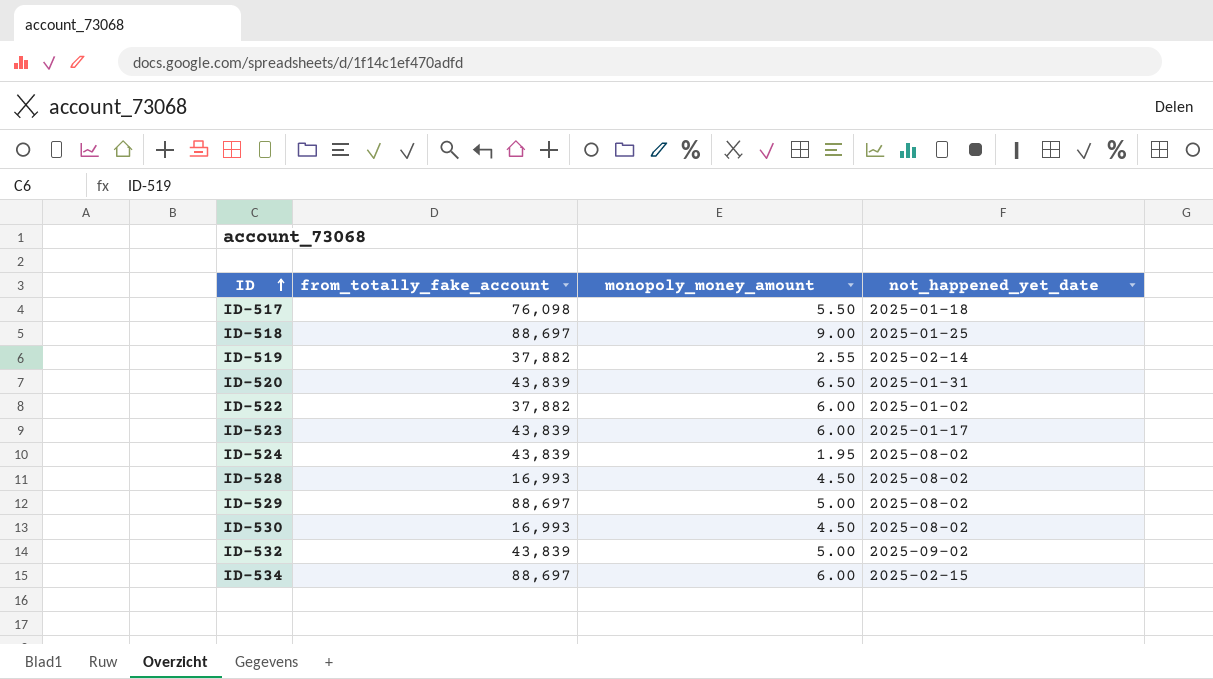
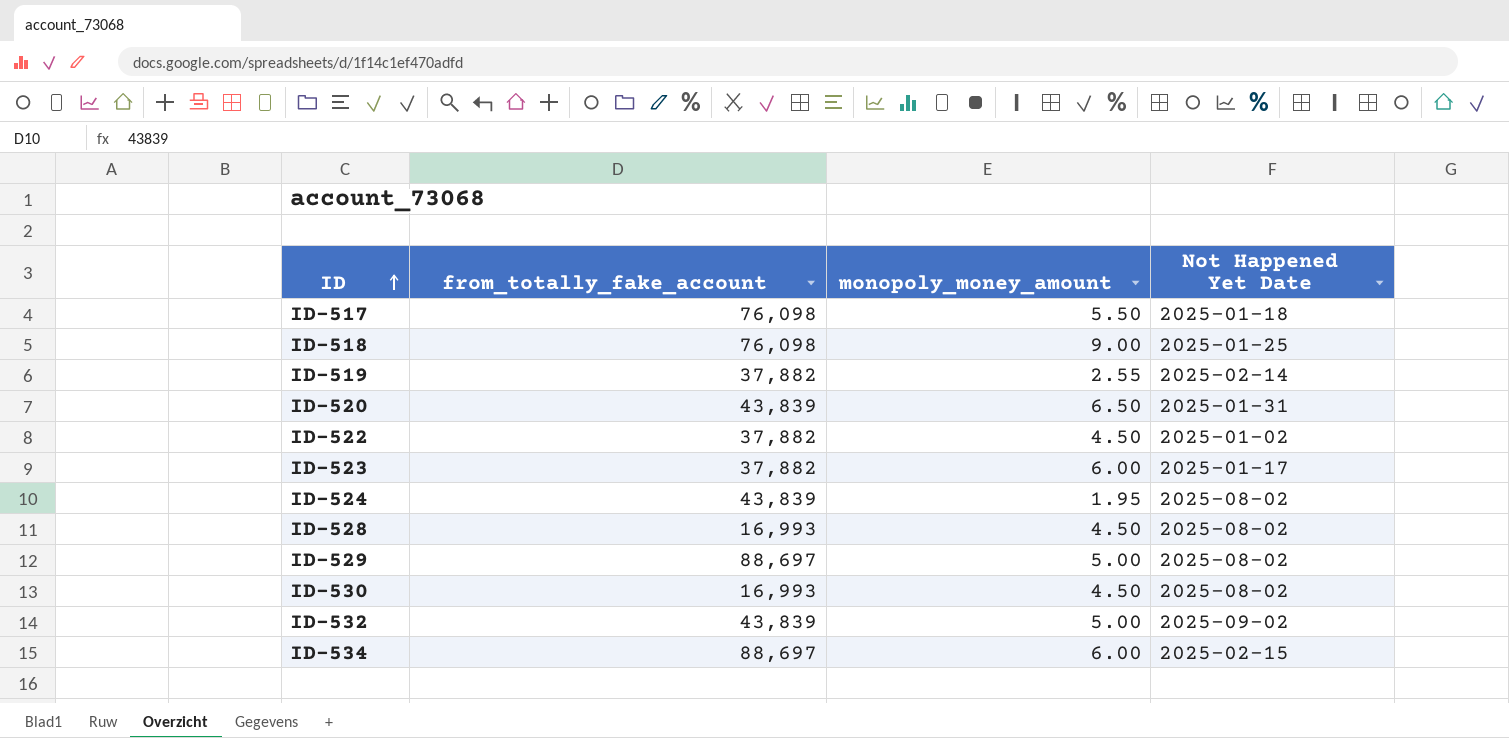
column name: not_happened_yet_date -> Not Happened Yet Date
ID-518 | from_totally_fake_account: 88,697 -> 76,098
ID-522 | monopoly_money_amount: 6.00 -> 4.50
ID-523 | from_totally_fake_account: 43,839 -> 37,882

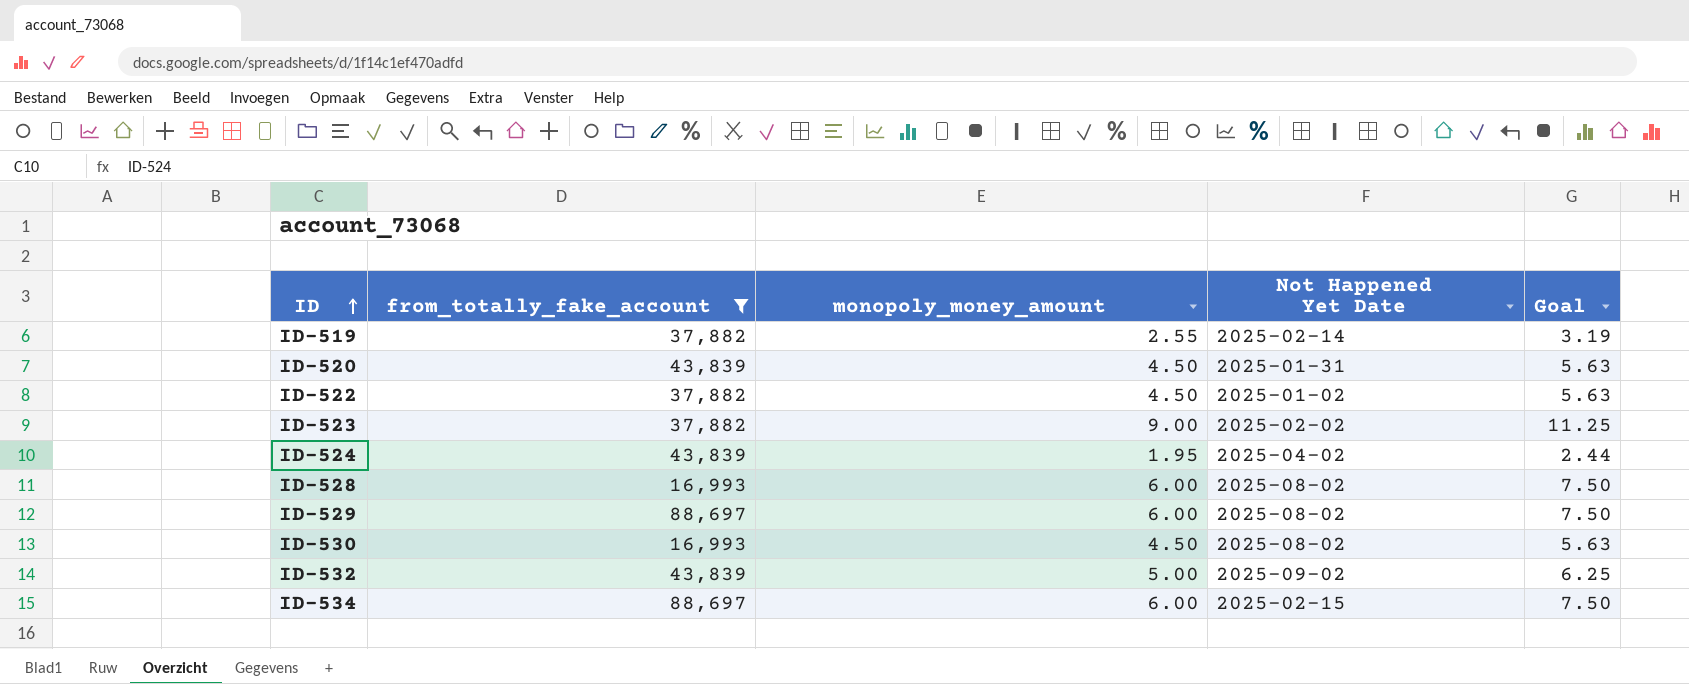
filter: none -> from_totally_fake_account != 76,098
column Goal | formula: none -> [monopoly_money_amount] * 1.25
ID-520 | monopoly_money_amount: 6.50 -> 4.50
ID-523 | monopoly_money_amount: 6.00 -> 9.00
ID-523 | Not Happened Yet Date: 2025-01-17 -> 2025-02-02
ID-524 | Not Happened Yet Date: 2025-08-02 -> 2025-04-02
ID-528 | monopoly_money_amount: 4.50 -> 6.00
ID-529 | monopoly_money_amount: 5.00 -> 6.00

